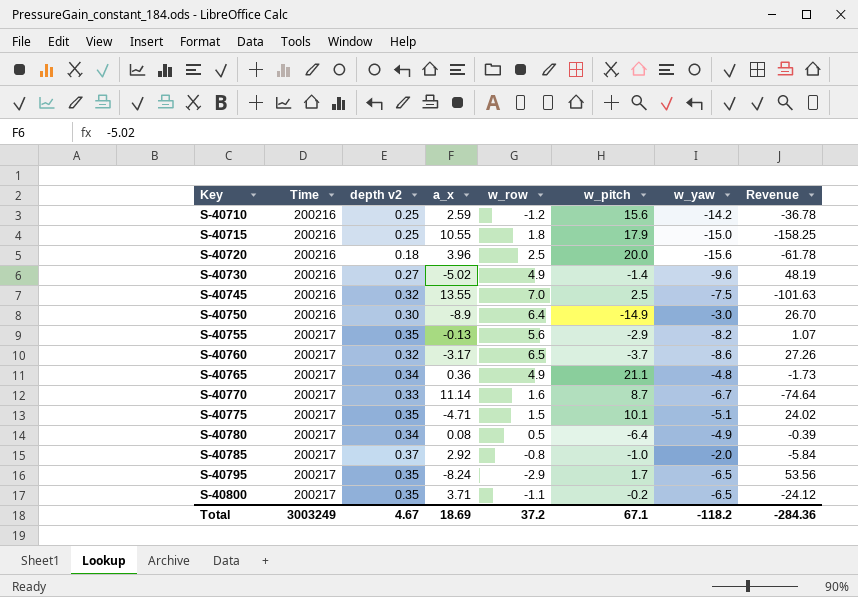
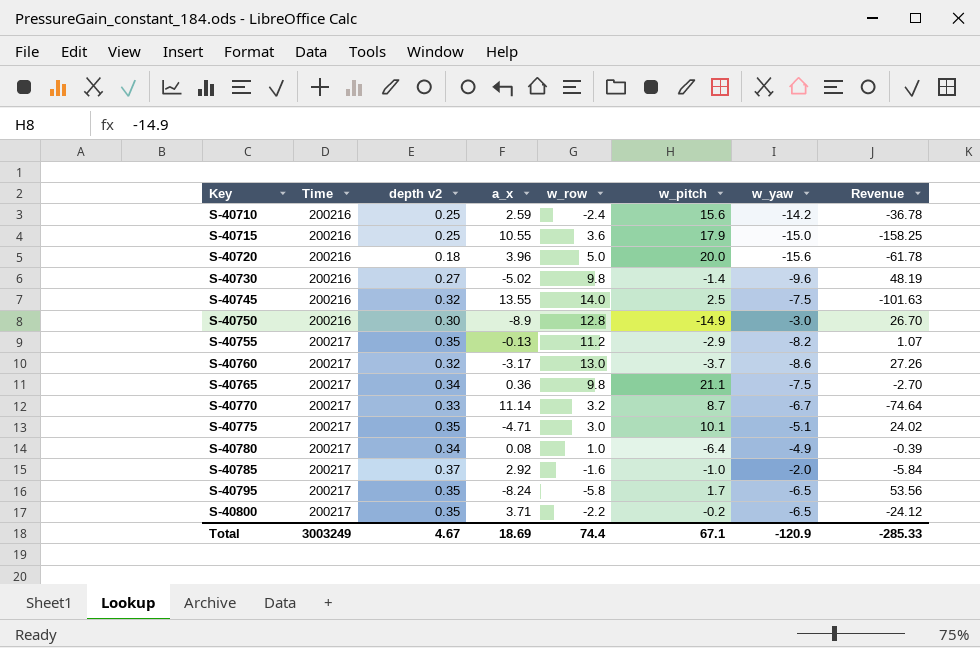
S-40710 | w_row: -1.2 -> -2.4
S-40715 | w_row: 1.8 -> 3.6
S-40720 | w_row: 2.5 -> 5.0
S-40730 | w_row: 4.9 -> 9.8
S-40745 | w_row: 7.0 -> 14.0
S-40750 | w_row: 6.4 -> 12.8
S-40755 | w_row: 5.6 -> 11.2
S-40760 | w_row: 6.5 -> 13.0
S-40765 | w_row: 4.9 -> 9.8
S-40765 | w_yaw: -4.8 -> -7.5
S-40765 | Revenue: -1.73 -> -2.70
S-40770 | w_row: 1.6 -> 3.2
S-40775 | w_row: 1.5 -> 3.0
S-40780 | w_row: 0.5 -> 1.0
S-40785 | w_row: -0.8 -> -1.6
S-40795 | w_row: -2.9 -> -5.8
S-40800 | w_row: -1.1 -> -2.2
Total | w_row: 37.2 -> 74.4
Total | w_yaw: -118.2 -> -120.9
Total | Revenue: -284.36 -> -285.33

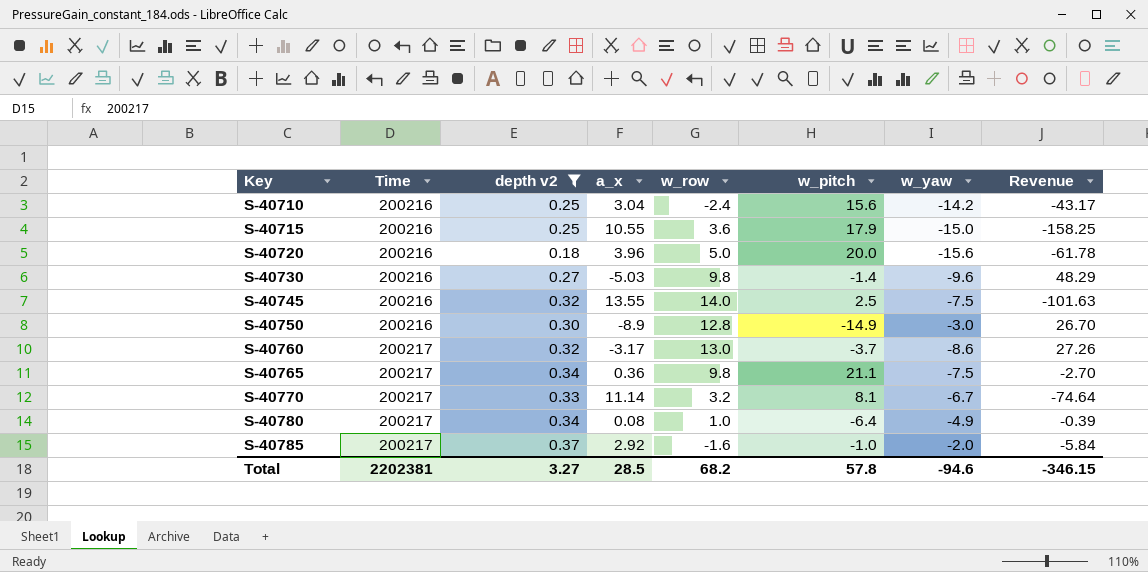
filter: none -> depth v2 != 0.35
S-40710 | a_x: 2.59 -> 3.04
S-40710 | Revenue: -36.78 -> -43.17
S-40730 | a_x: -5.02 -> -5.03
S-40730 | Revenue: 48.19 -> 48.29
S-40770 | w_pitch: 8.7 -> 8.1
Total | Time: 3003249 -> 2202381
Total | depth v2: 4.67 -> 3.27
Total | a_x: 18.69 -> 28.5
Total | w_row: 74.4 -> 68.2
Total | w_pitch: 67.1 -> 57.8
Total | w_yaw: -120.9 -> -94.6
Total | Revenue: -285.33 -> -346.15

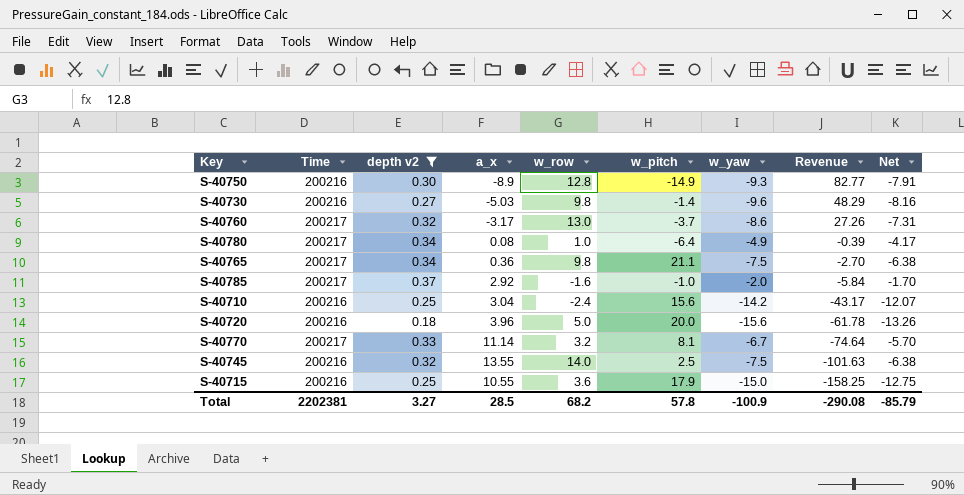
row order: Key ascending -> Revenue descending
column Net | formula: none -> [w_yaw] * 0.85
S-40750 | w_yaw: -3.0 -> -9.3
S-40750 | Revenue: 26.70 -> 82.77
Total | w_yaw: -94.6 -> -100.9
Total | Revenue: -346.15 -> -290.08

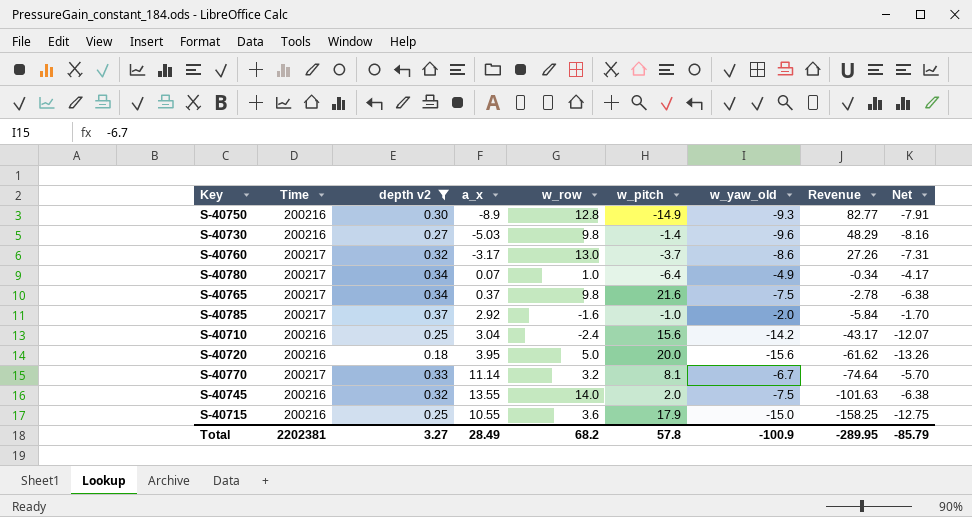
column name: w_yaw -> w_yaw_old
S-40780 | a_x: 0.08 -> 0.07
S-40780 | Revenue: -0.39 -> -0.34
S-40765 | a_x: 0.36 -> 0.37
S-40765 | w_pitch: 21.1 -> 21.6
S-40765 | Revenue: -2.70 -> -2.78
S-40720 | a_x: 3.96 -> 3.95
S-40720 | Revenue: -61.78 -> -61.62
S-40745 | w_pitch: 2.5 -> 2.0
Total | a_x: 28.5 -> 28.49
Total | Revenue: -290.08 -> -289.95

